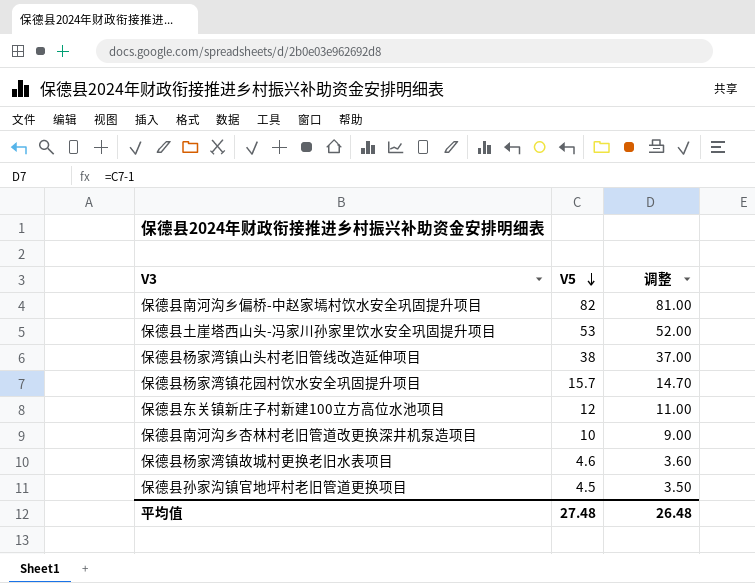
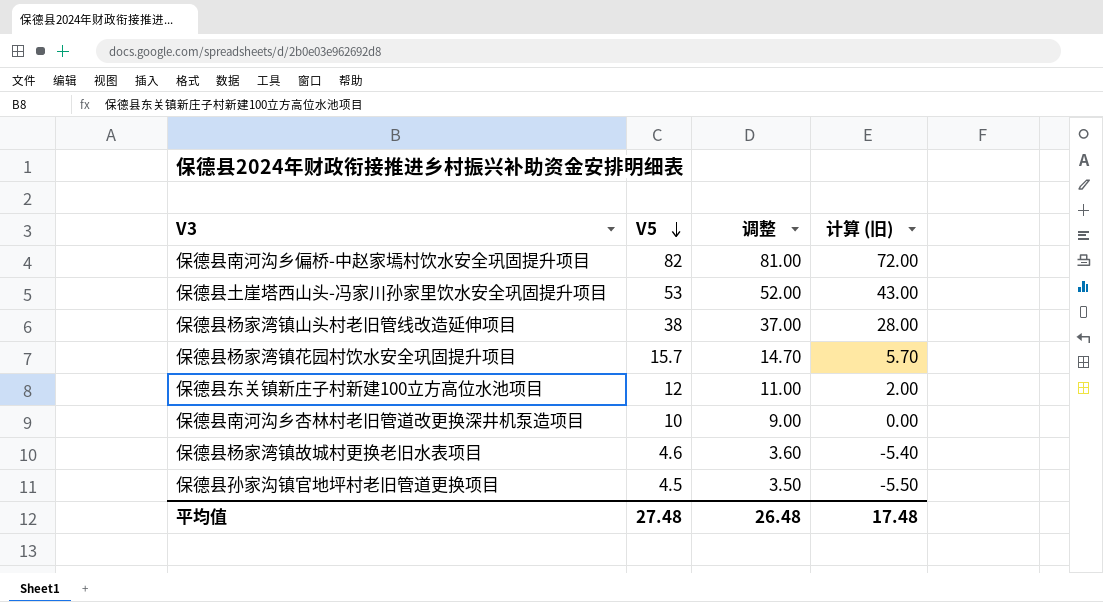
column 计算 (旧) | formula: none -> [V5] - 10

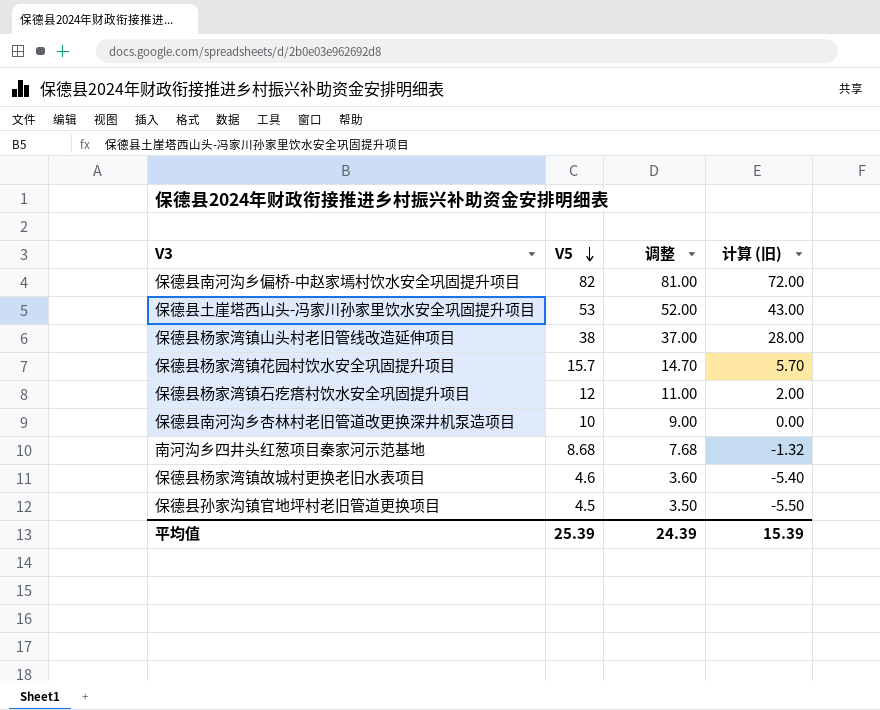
row 保德县东关镇新庄子村新建100立方高位水池项目: 12 | 11.00 | 2.00 -> none
row 保德县杨家湾镇石疙瘩村饮水安全巩固提升项目: none -> 12 | 11.00 | 2.00
row 南河沟乡四井头红葱项目秦家河示范基地: none -> 8.68 | 7.68 | -1.32
平均值 | V5: 27.48 -> 25.39
平均值 | 调整: 26.48 -> 24.39
平均值 | 计算 (旧): 17.48 -> 15.39

